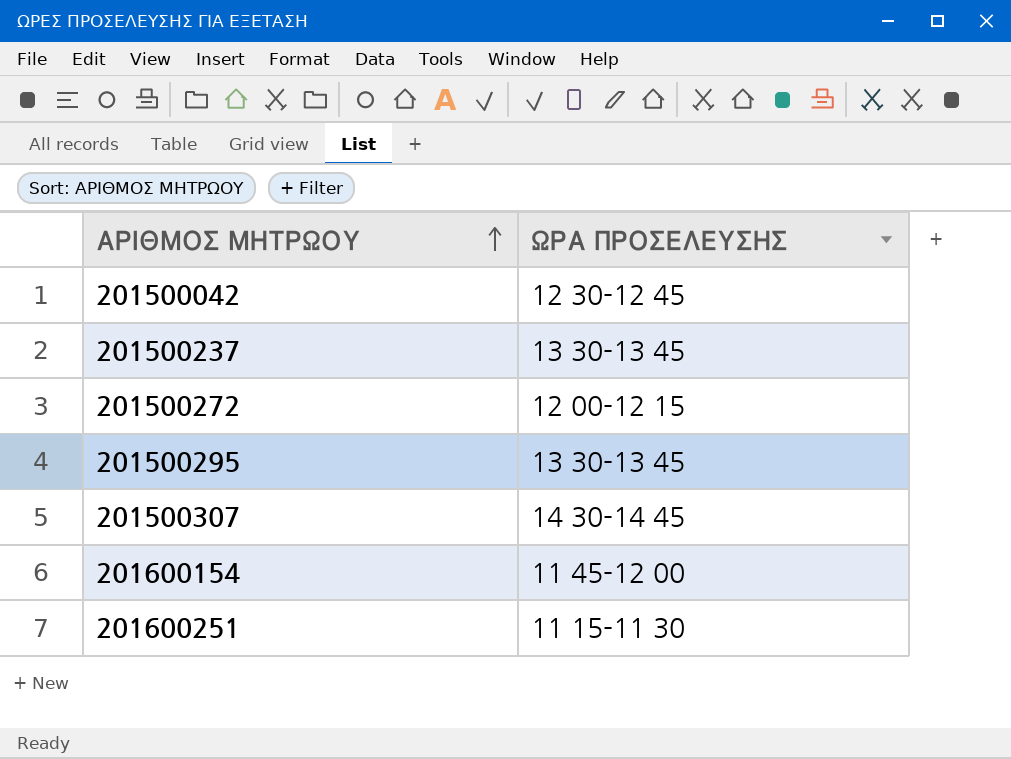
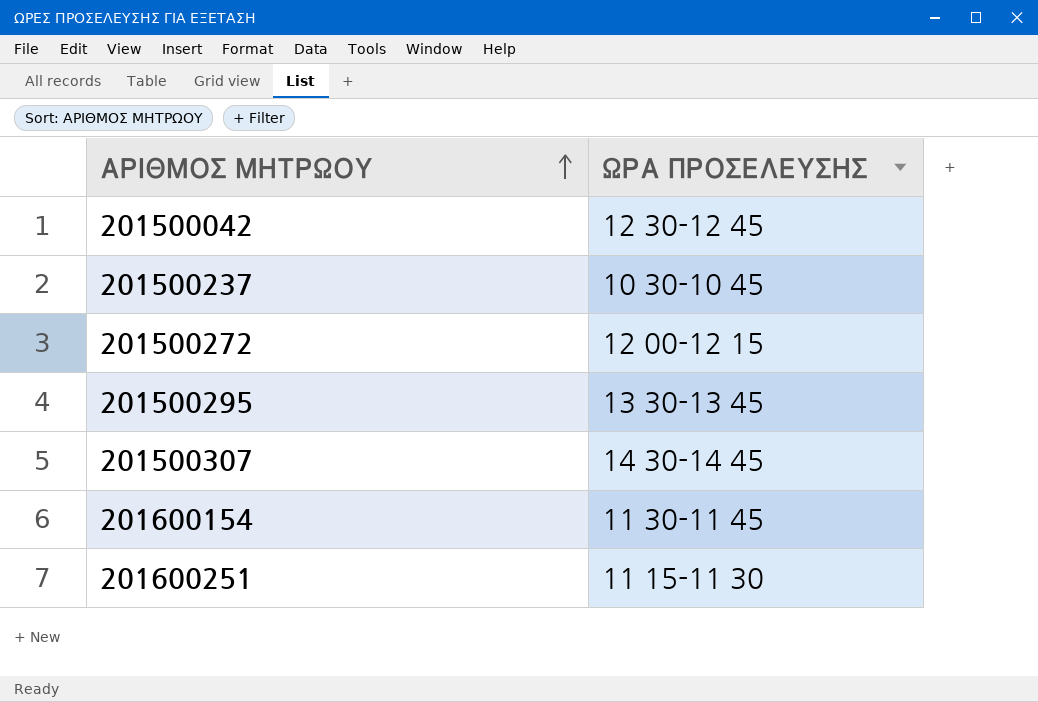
201500237 | ΩΡΑ ΠΡΟΣΕΛΕΥΣΗΣ: 13 30-13 45 -> 10 30-10 45
201600154 | ΩΡΑ ΠΡΟΣΕΛΕΥΣΗΣ: 11 45-12 00 -> 11 30-11 45

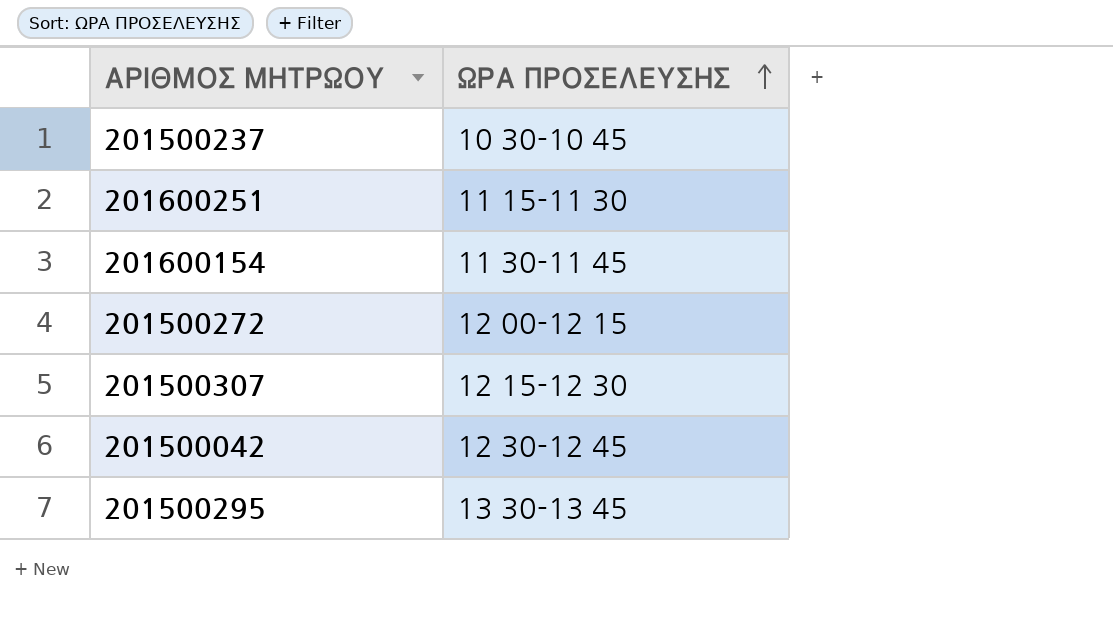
row order: ΑΡΙΘΜΟΣ ΜΗΤΡΩΟΥ ascending -> ΩΡΑ ΠΡΟΣΕΛΕΥΣΗΣ ascending
201500307 | ΩΡΑ ΠΡΟΣΕΛΕΥΣΗΣ: 14 30-14 45 -> 12 15-12 30

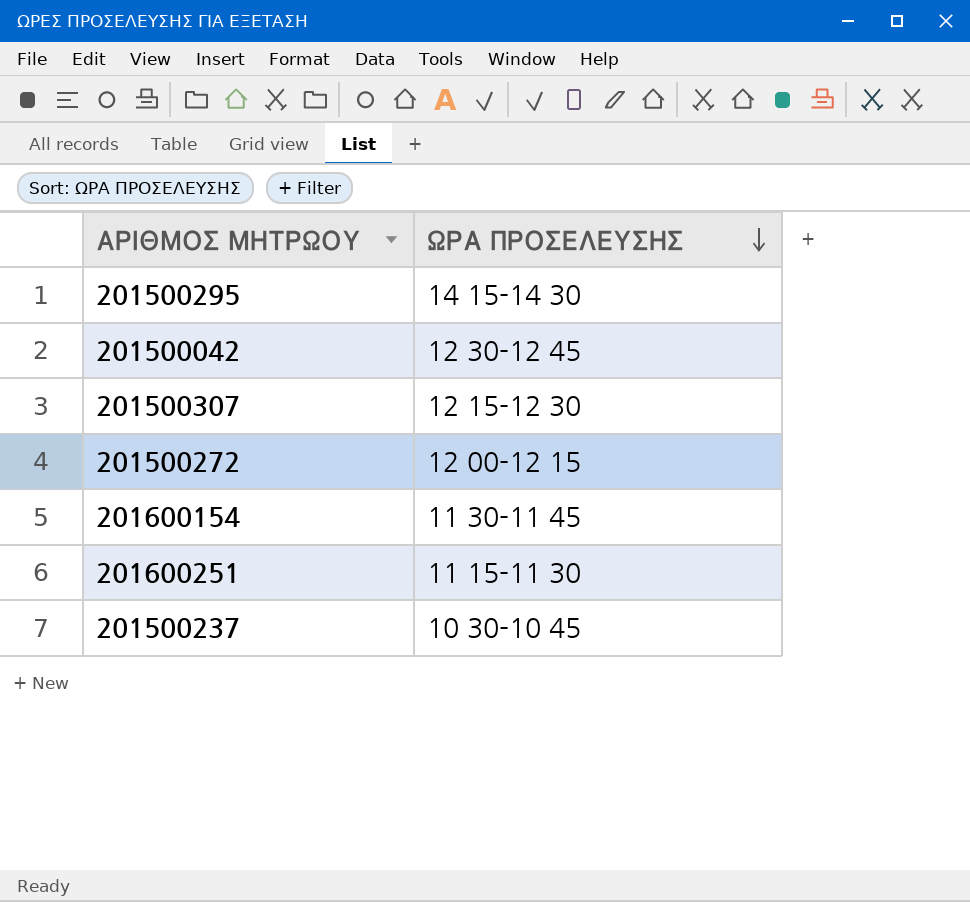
row order: ΩΡΑ ΠΡΟΣΕΛΕΥΣΗΣ ascending -> ΩΡΑ ΠΡΟΣΕΛΕΥΣΗΣ descending
201500295 | ΩΡΑ ΠΡΟΣΕΛΕΥΣΗΣ: 13 30-13 45 -> 14 15-14 30

